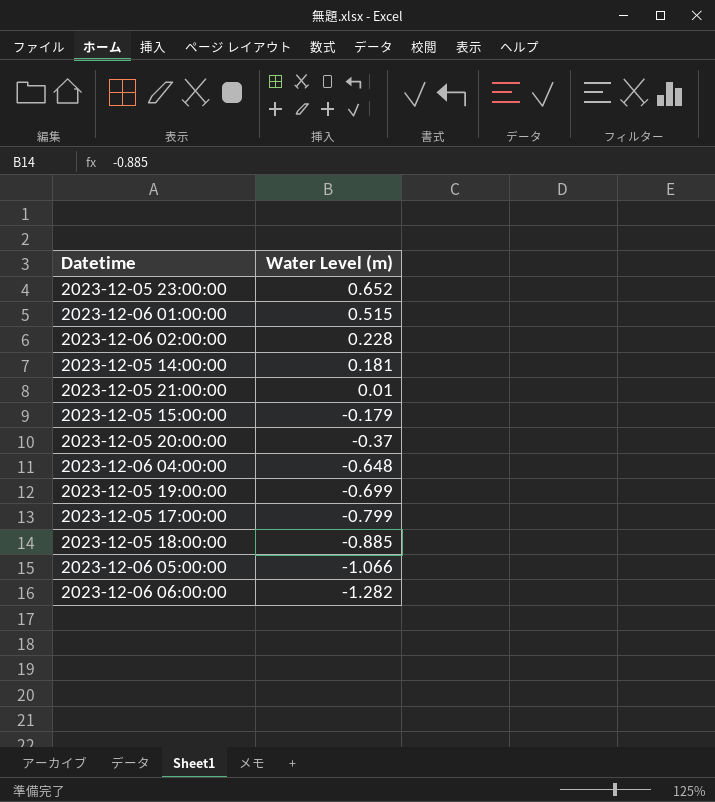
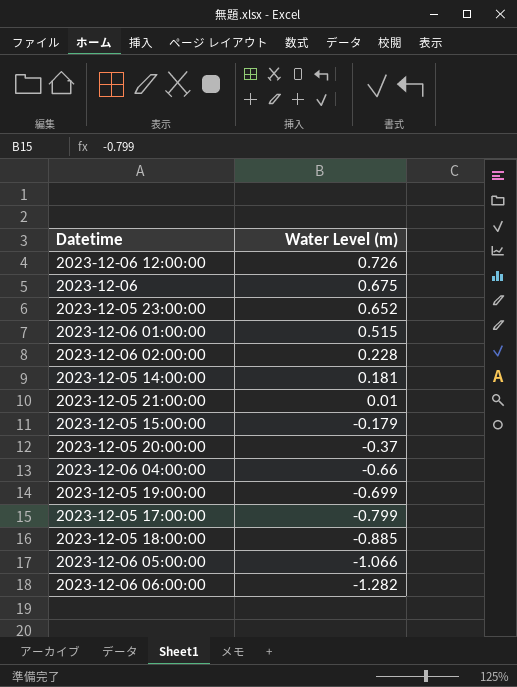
row 2023-12-06 12:00:00: none -> 0.726
row 2023-12-06: none -> 0.675
2023-12-06 04:00:00 | Water Level (m): -0.648 -> -0.66

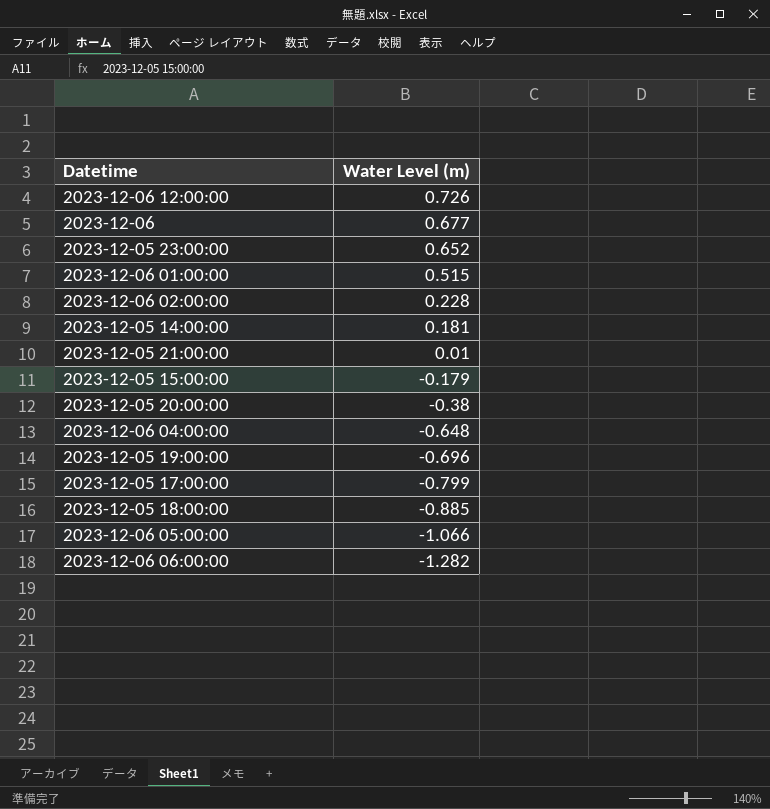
2023-12-06 | Water Level (m): 0.675 -> 0.677
2023-12-05 20:00:00 | Water Level (m): -0.37 -> -0.38
2023-12-06 04:00:00 | Water Level (m): -0.66 -> -0.648
2023-12-05 19:00:00 | Water Level (m): -0.699 -> -0.696

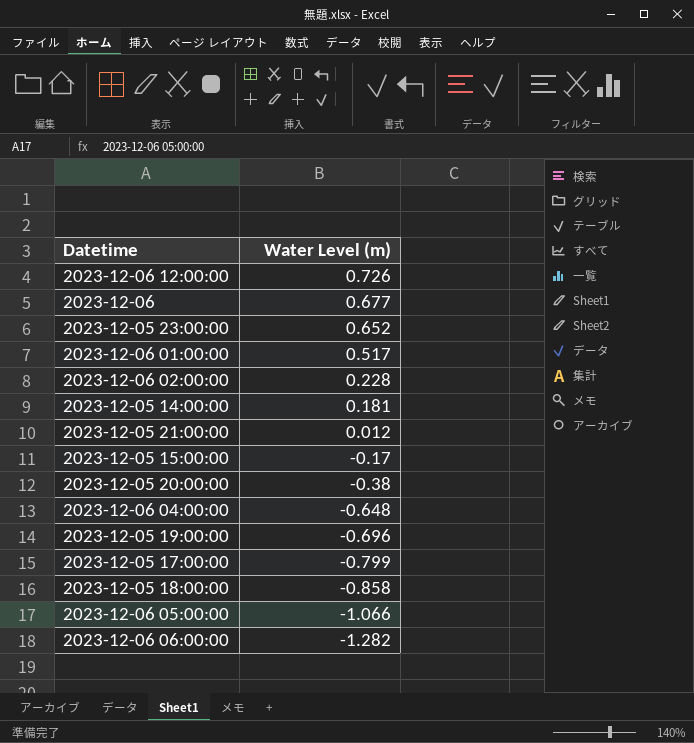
2023-12-06 01:00:00 | Water Level (m): 0.515 -> 0.517
2023-12-05 21:00:00 | Water Level (m): 0.01 -> 0.012
2023-12-05 15:00:00 | Water Level (m): -0.179 -> -0.17
2023-12-05 18:00:00 | Water Level (m): -0.885 -> -0.858

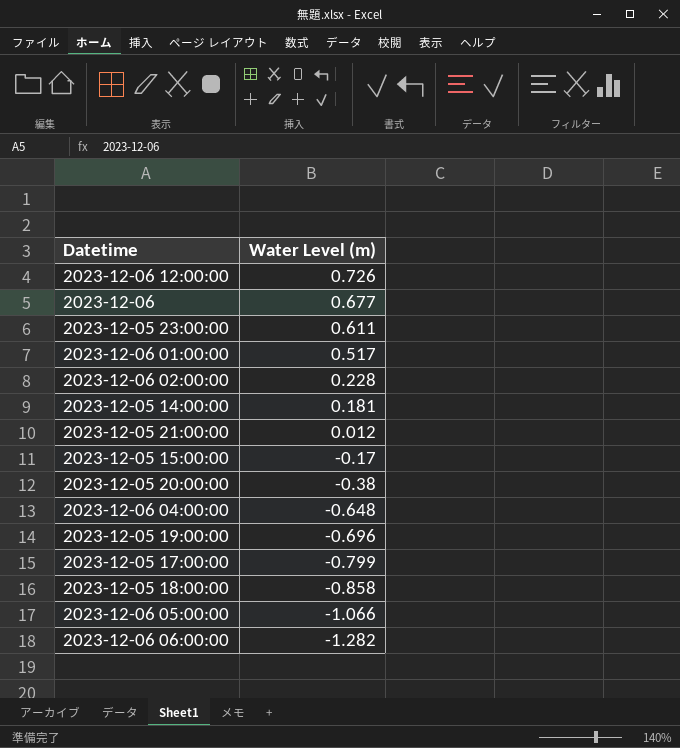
2023-12-05 23:00:00 | Water Level (m): 0.652 -> 0.611

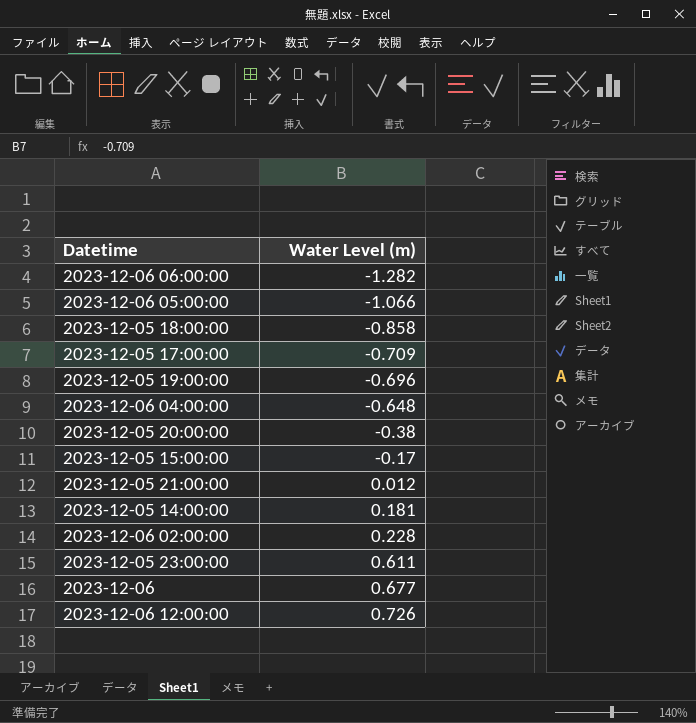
row order: Water Level (m) descending -> Water Level (m) ascending
row 2023-12-06 01:00:00: 0.517 -> none
2023-12-05 17:00:00 | Water Level (m): -0.799 -> -0.709

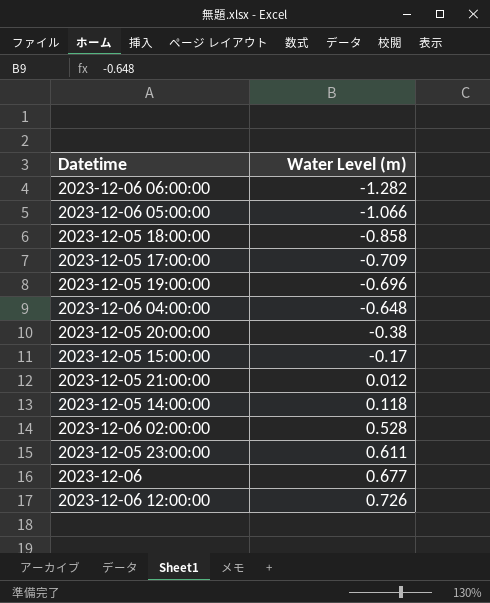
2023-12-05 14:00:00 | Water Level (m): 0.181 -> 0.118
2023-12-06 02:00:00 | Water Level (m): 0.228 -> 0.528

